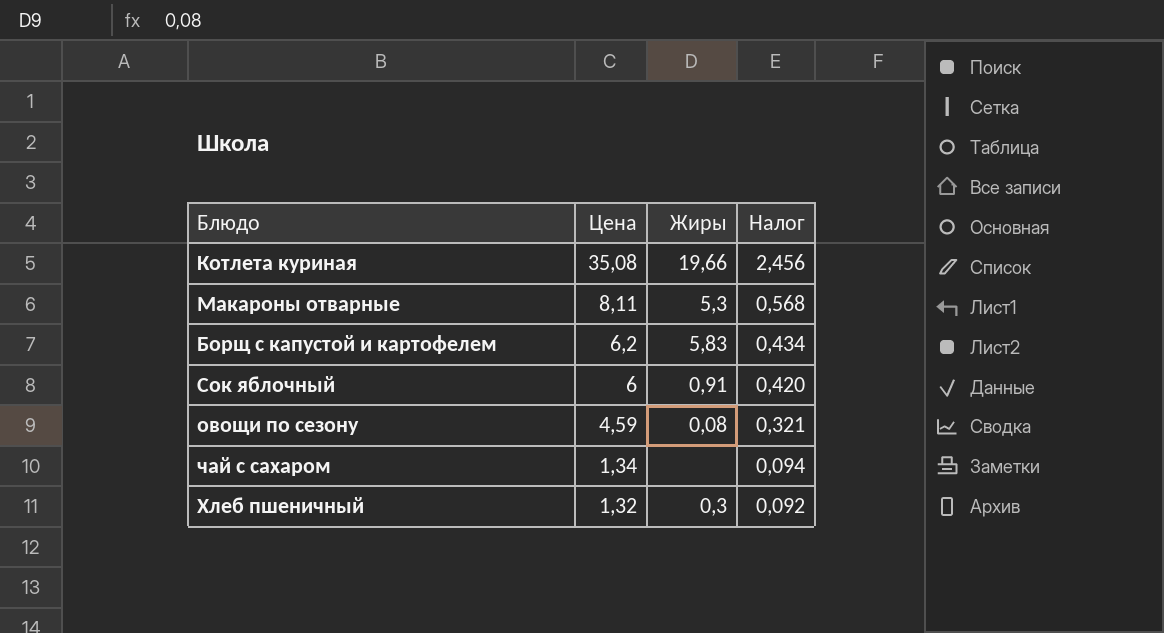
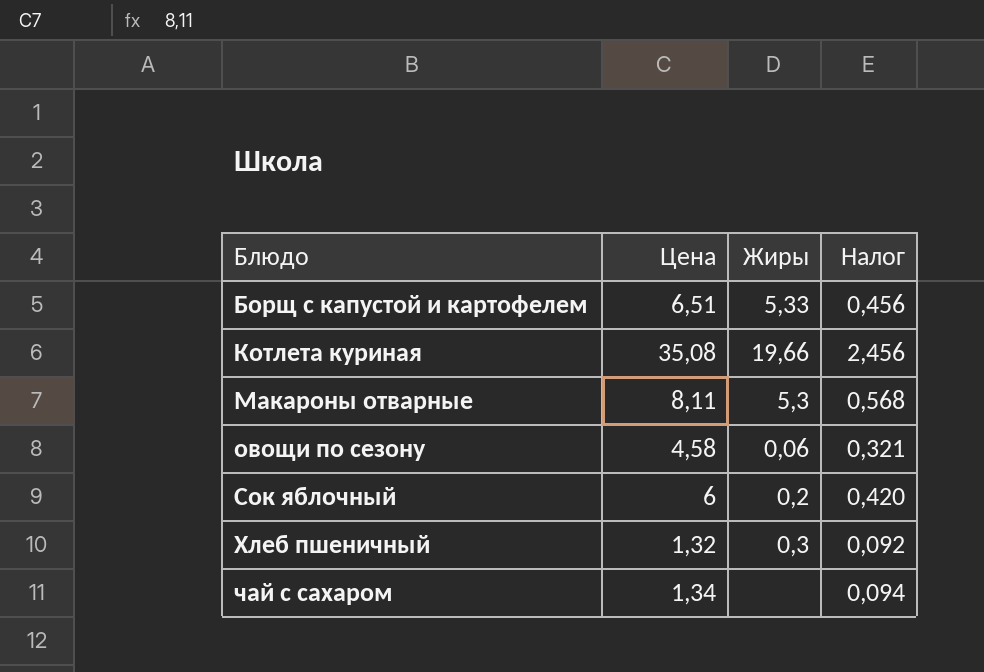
row order: Цена descending -> Блюдо ascending
Борщ с капустой и картофелем | Цена: 6,2 -> 6,51
Борщ с капустой и картофелем | Жиры: 5,83 -> 5,33
Борщ с капустой и картофелем | Налог: 0,434 -> 0,456
овощи по сезону | Цена: 4,59 -> 4,58
овощи по сезону | Жиры: 0,08 -> 0,06
Сок яблочный | Жиры: 0,91 -> 0,2

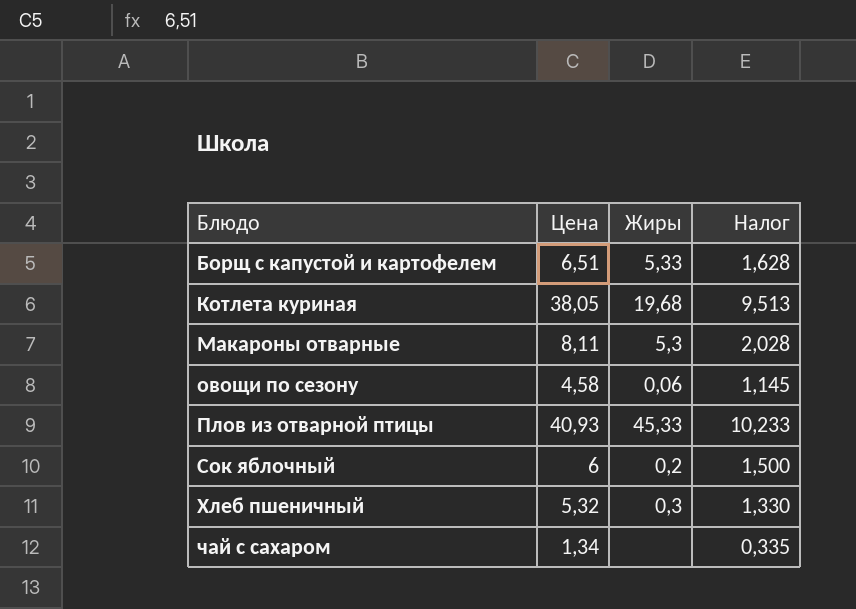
column Налог | formula: [Цена] * 0,07 -> [Цена] * 0,25
Котлета куриная | Цена: 35,08 -> 38,05
Котлета куриная | Жиры: 19,66 -> 19,68
row Плов из отварной птицы: none -> 40,93 | 45,33 | 10,233
Хлеб пшеничный | Цена: 1,32 -> 5,32

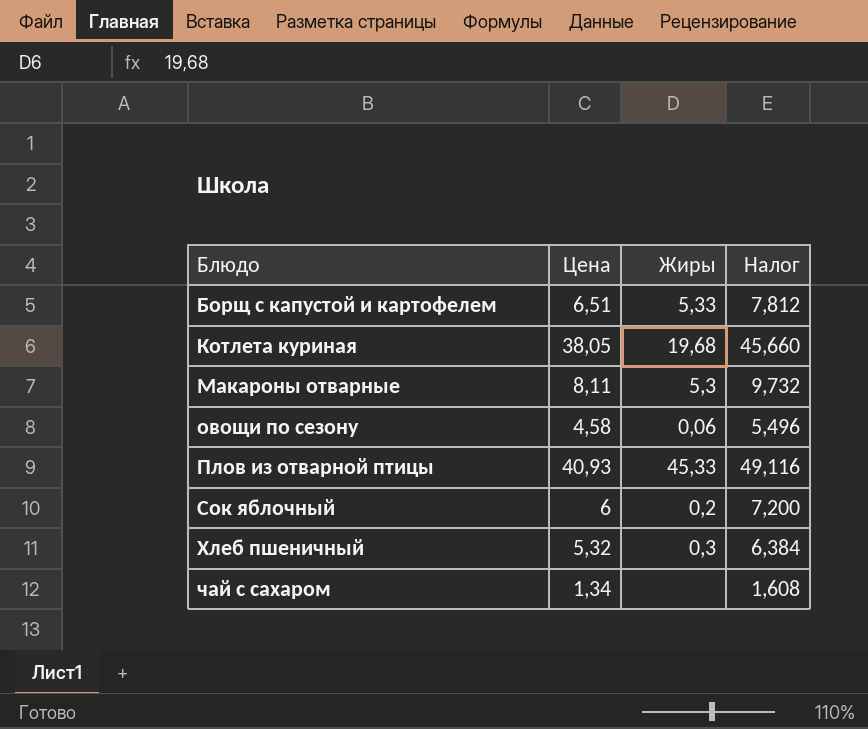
column Налог | formula: [Цена] * 0,25 -> [Цена] * 1,2

